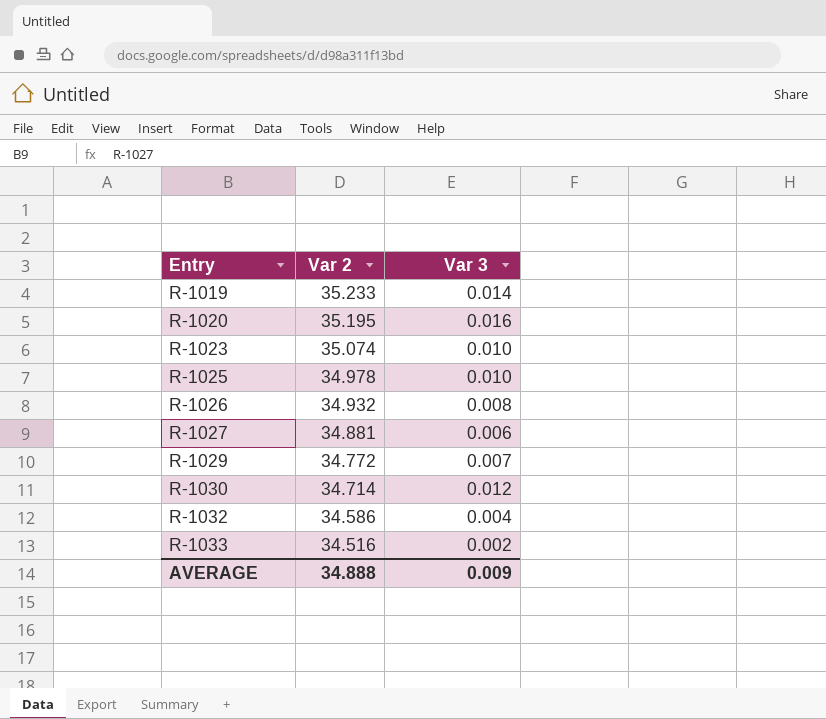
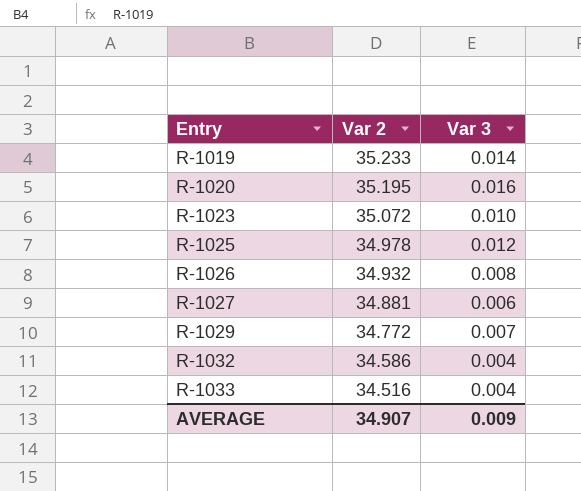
row R-1030: 34.714 | 0.012 -> none
R-1023 | Var 2: 35.074 -> 35.072
R-1025 | Var 3: 0.010 -> 0.012
R-1033 | Var 3: 0.002 -> 0.004
AVERAGE | Var 2: 34.888 -> 34.907

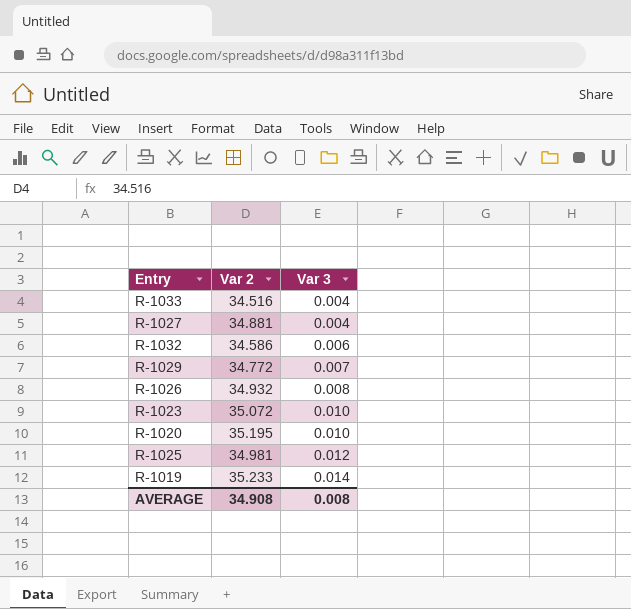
row order: Entry ascending -> Var 3 ascending
R-1027 | Var 3: 0.006 -> 0.004
R-1032 | Var 3: 0.004 -> 0.006
R-1020 | Var 3: 0.016 -> 0.010
R-1025 | Var 2: 34.978 -> 34.981
AVERAGE | Var 2: 34.907 -> 34.908
AVERAGE | Var 3: 0.009 -> 0.008

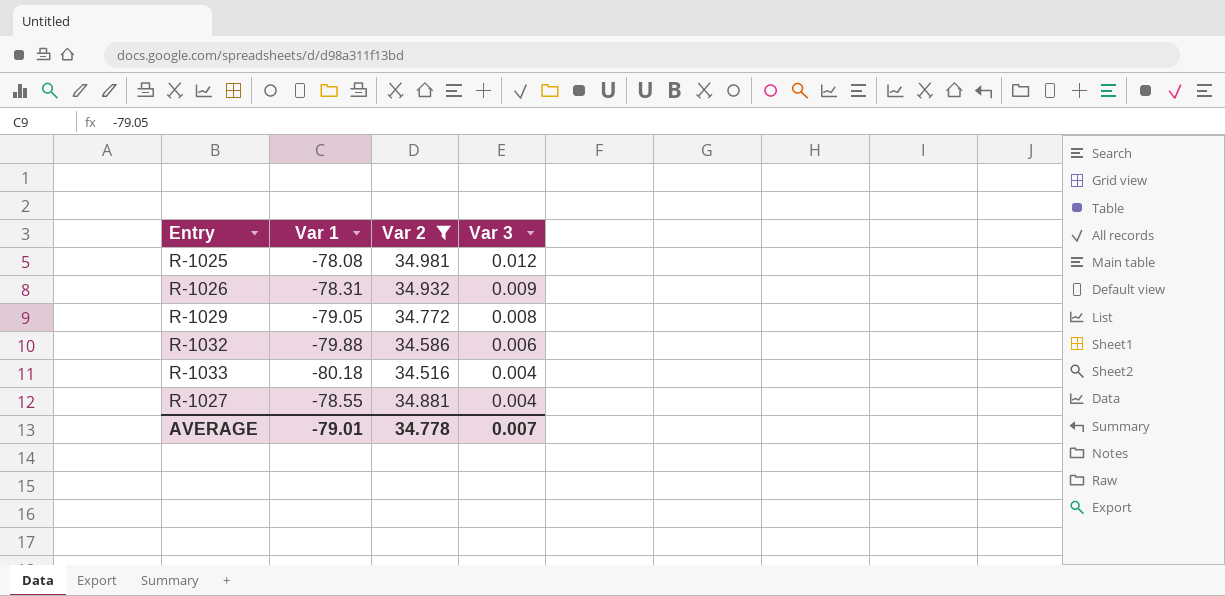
filter: none -> Var 2 <= 34.981
row order: Var 3 ascending -> Var 3 descending
column Var 1 | position: none -> 2
R-1026 | Var 3: 0.008 -> 0.009
R-1029 | Var 3: 0.007 -> 0.008
AVERAGE | Var 2: 34.908 -> 34.778
AVERAGE | Var 3: 0.008 -> 0.007

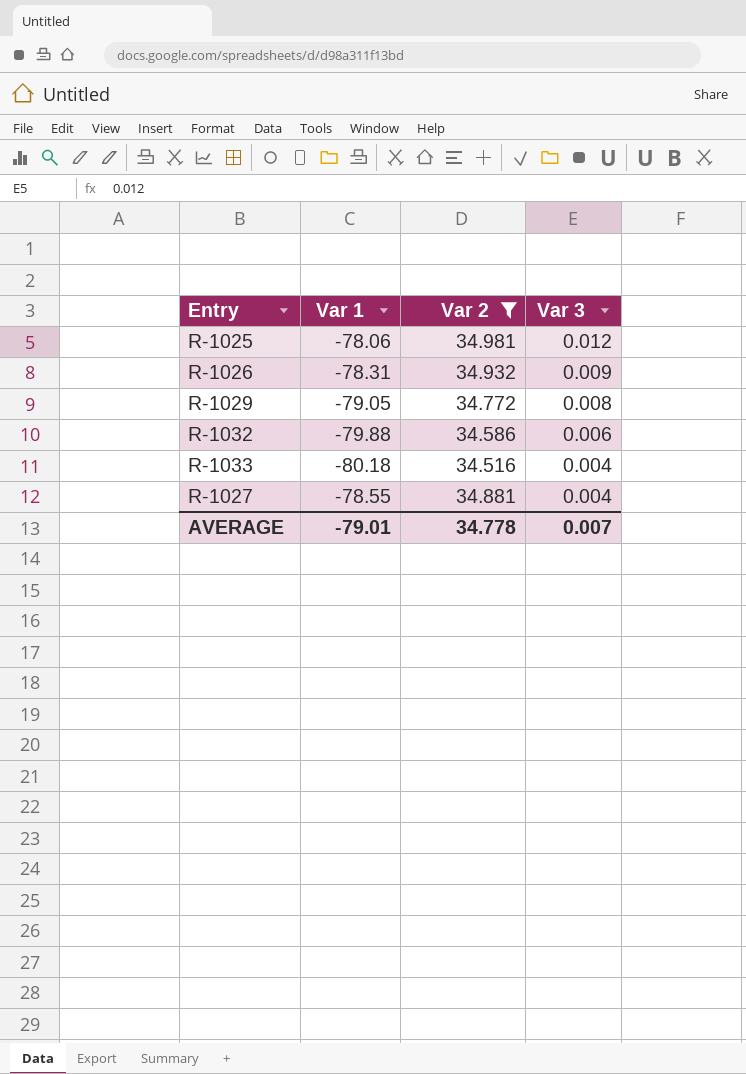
R-1025 | Var 1: -78.08 -> -78.06

